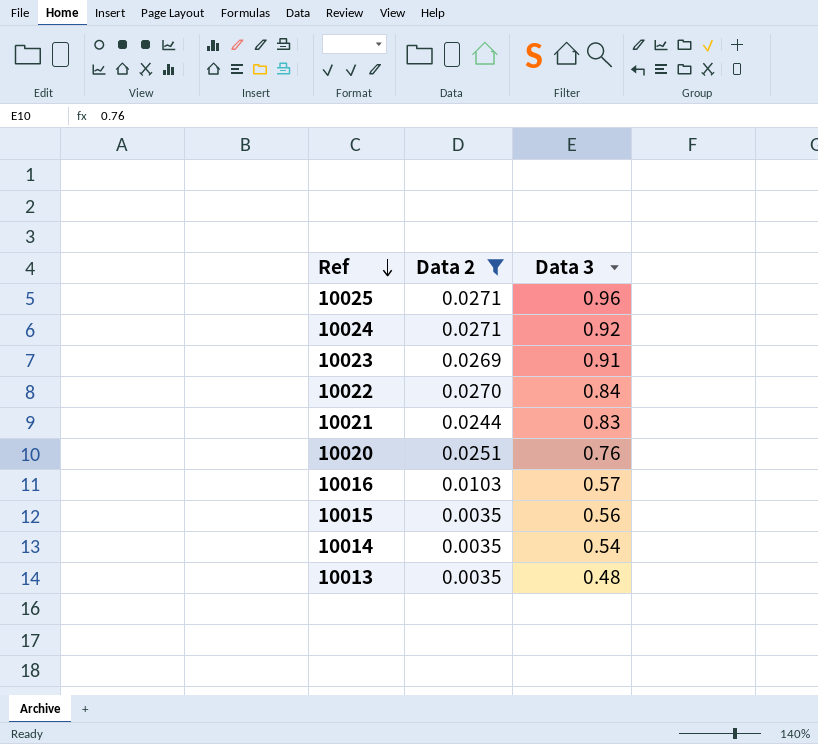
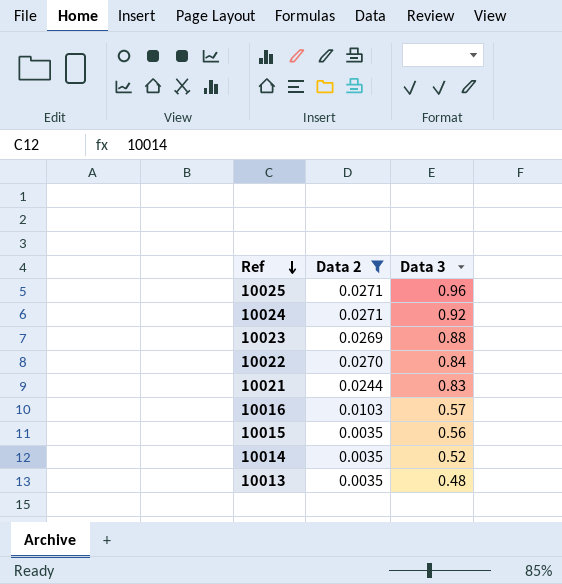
row 10020: 0.0251 | 0.76 -> none
10023 | Data 3: 0.91 -> 0.88
10014 | Data 3: 0.54 -> 0.52

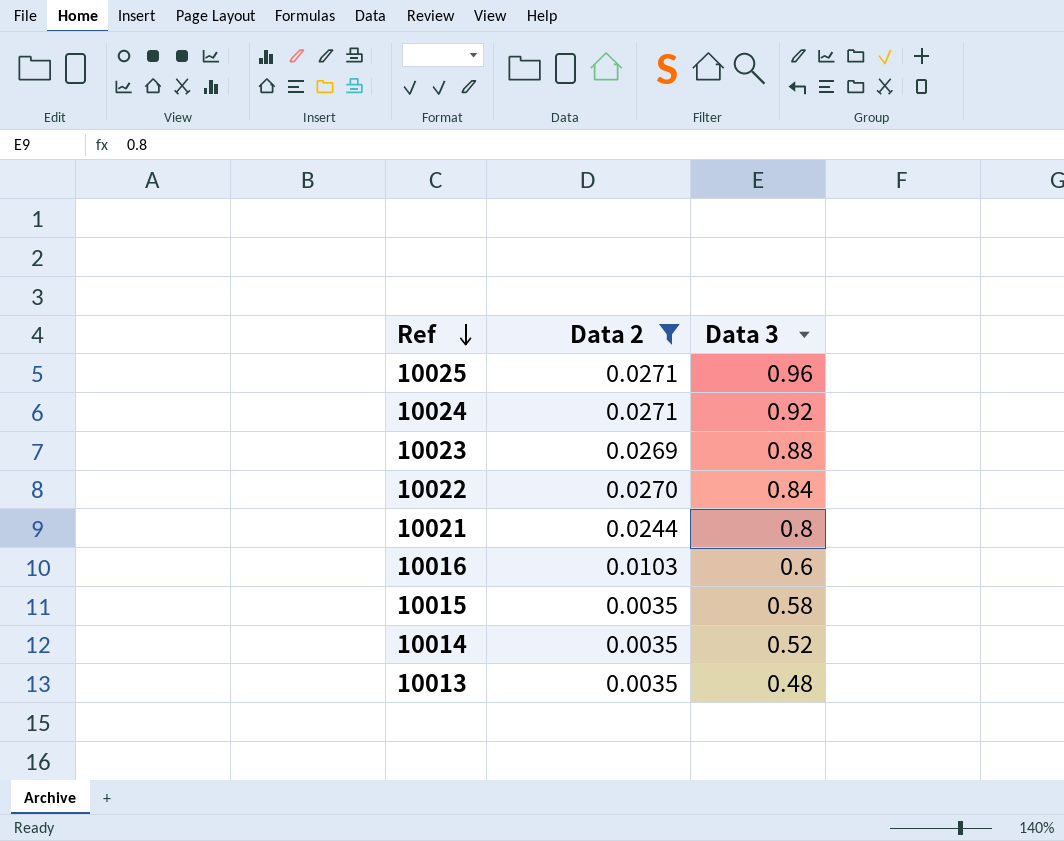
10021 | Data 3: 0.83 -> 0.8
10016 | Data 3: 0.57 -> 0.6
10015 | Data 3: 0.56 -> 0.58

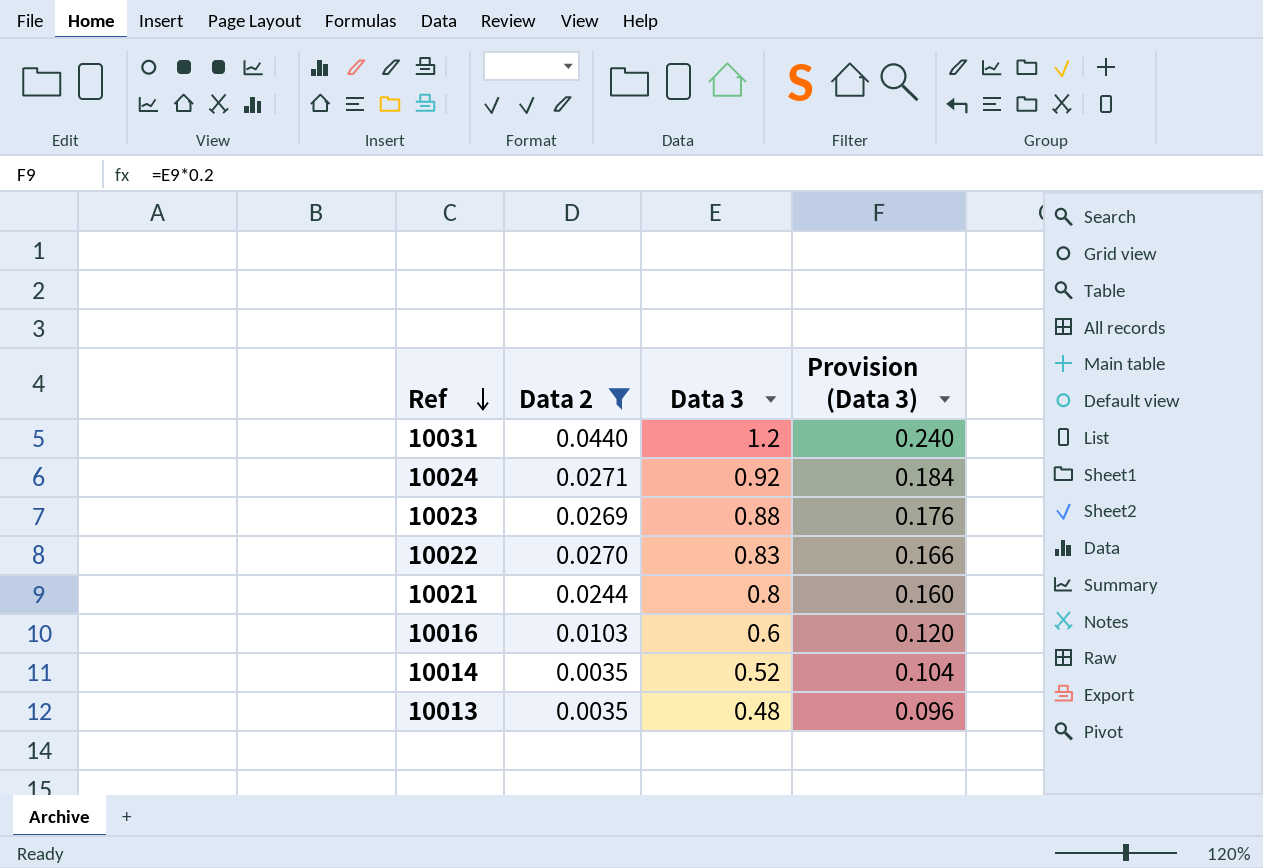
column Provision (Data 3) | formula: none -> [Data 3] * 0.2
row 10025: 0.0271 | 0.96 -> none
row 10015: 0.0035 | 0.58 -> none
row 10031: none -> 0.0440 | 1.2 | 0.240
10022 | Data 3: 0.84 -> 0.83

